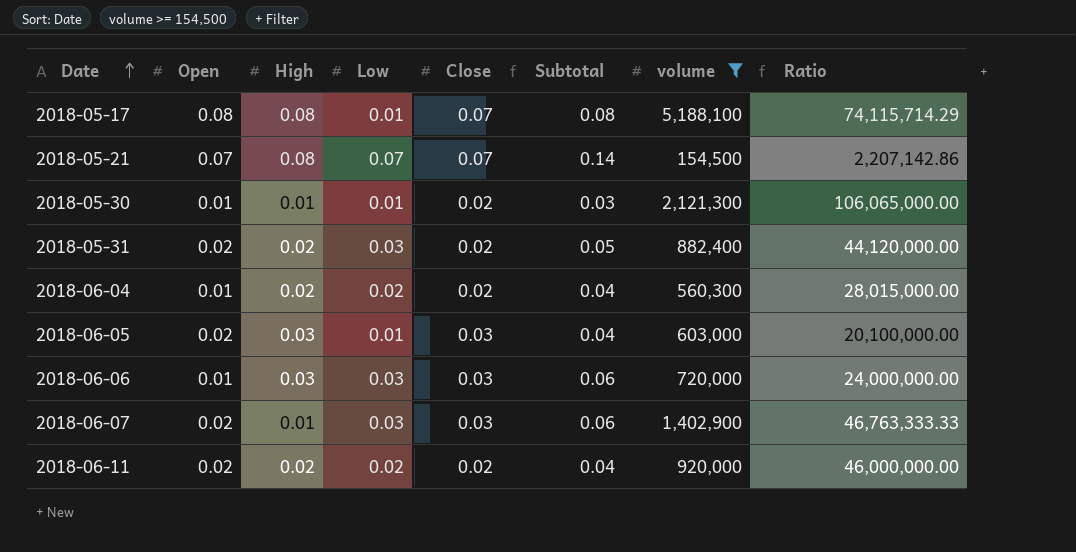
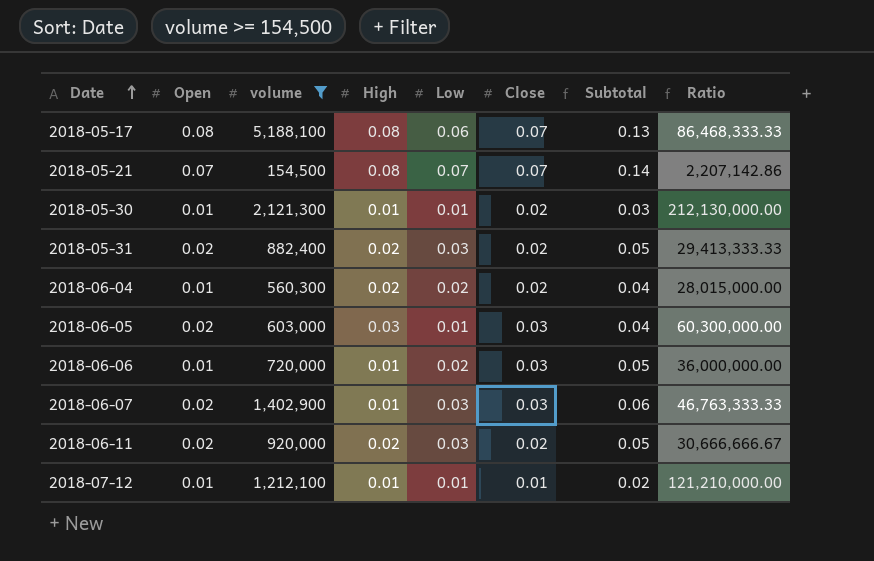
column volume | position: 7 -> 3
column Ratio | formula: [volume] / [Close] -> [volume] / [Low]
2018-05-17 | Low: 0.01 -> 0.06
2018-05-17 | Subtotal: 0.08 -> 0.13
2018-06-06 | High: 0.03 -> 0.01
2018-06-06 | Low: 0.03 -> 0.02
2018-06-06 | Subtotal: 0.06 -> 0.05
2018-06-11 | Low: 0.02 -> 0.03
2018-06-11 | Subtotal: 0.04 -> 0.05
row 2018-07-12: none -> 0.01 | 1,212,100 | 0.01 | 0.01 | 0.01 | 0.02 | 121,210,000.00

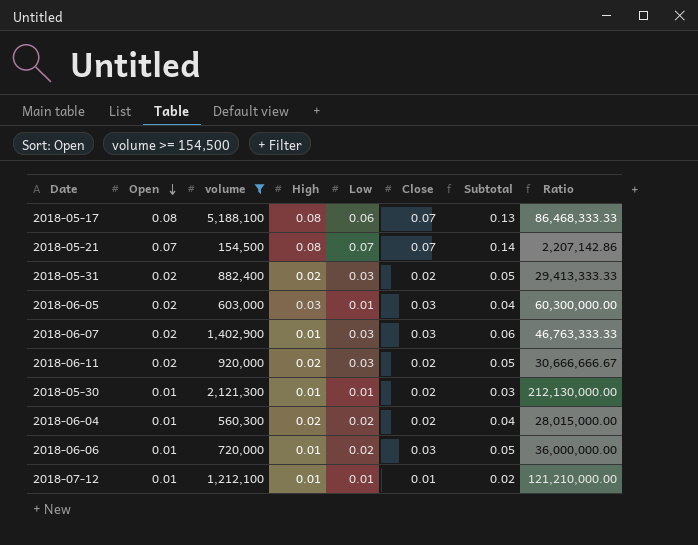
row order: Date ascending -> Open descending

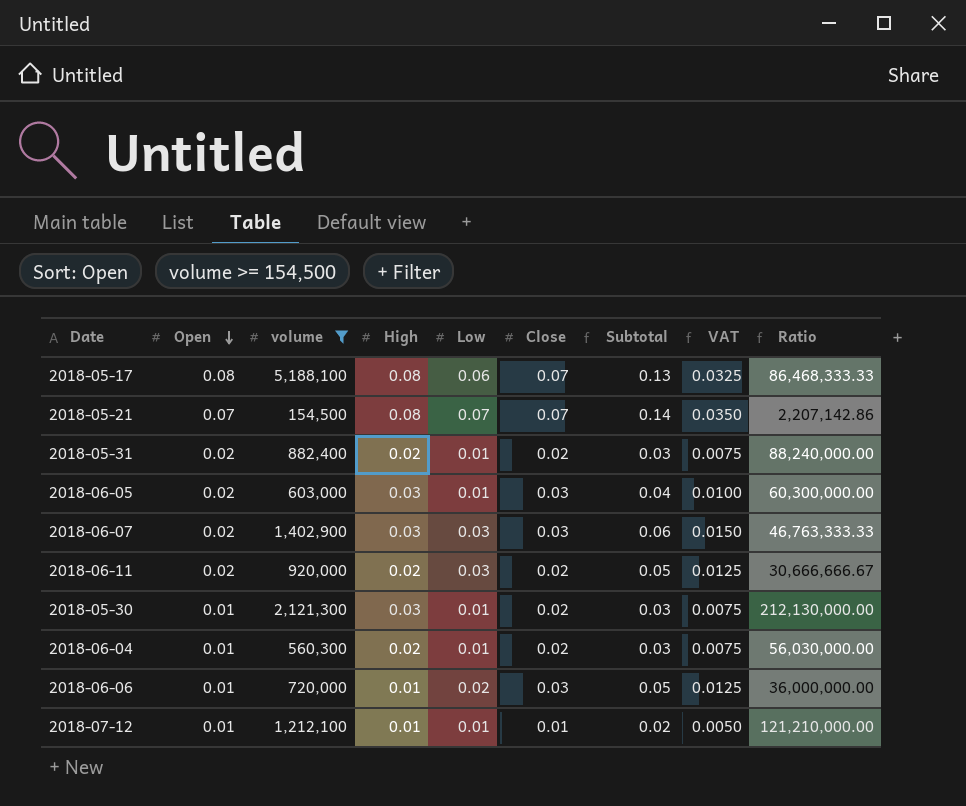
column VAT | formula: none -> [Subtotal] * 0.25
2018-05-31 | Low: 0.03 -> 0.01
2018-05-31 | Subtotal: 0.05 -> 0.03
2018-05-31 | Ratio: 29,413,333.33 -> 88,240,000.00
2018-06-07 | High: 0.01 -> 0.03
2018-05-30 | High: 0.01 -> 0.03
2018-06-04 | Low: 0.02 -> 0.01
2018-06-04 | Subtotal: 0.04 -> 0.03
2018-06-04 | Ratio: 28,015,000.00 -> 56,030,000.00

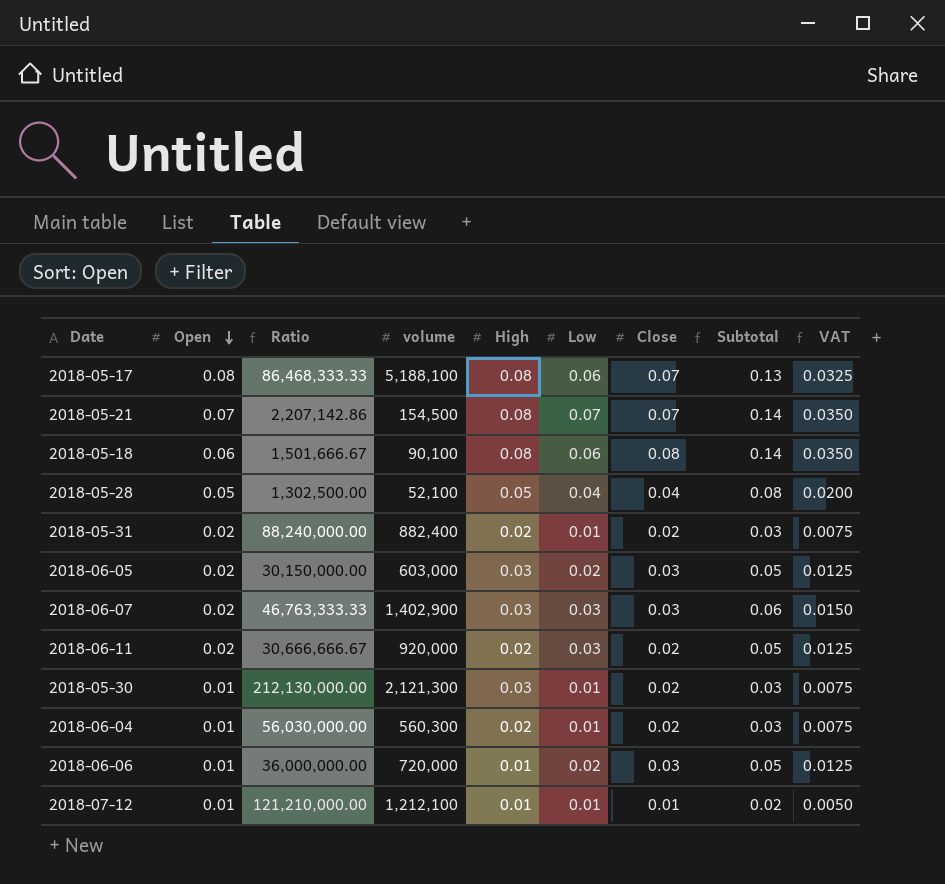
filter: volume >= 154,500 -> none
column Ratio | position: 9 -> 3
2018-06-05 | Ratio: 60,300,000.00 -> 30,150,000.00
2018-06-05 | Low: 0.01 -> 0.02
2018-06-05 | Subtotal: 0.04 -> 0.05
2018-06-05 | VAT: 0.0100 -> 0.0125

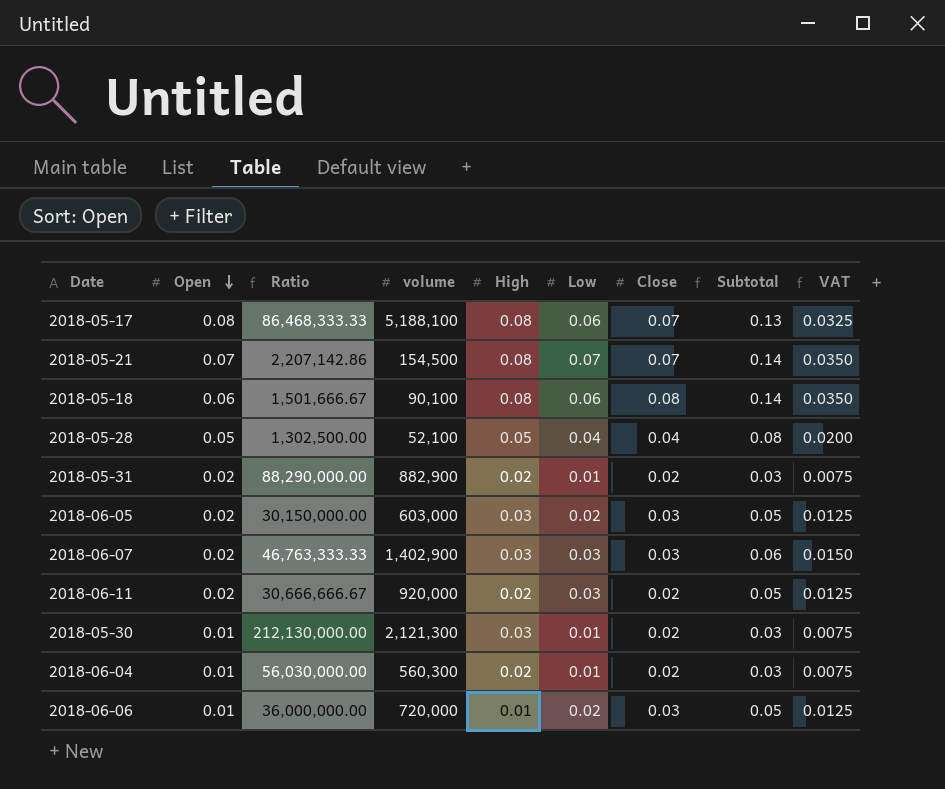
row 2018-07-12: 0.01 | 121,210,000.00 | 1,212,100 | 0.01 | 0.01 | 0.01 | 0.02 | 0.0050 -> none
2018-05-31 | Ratio: 88,240,000.00 -> 88,290,000.00
2018-05-31 | volume: 882,400 -> 882,900

